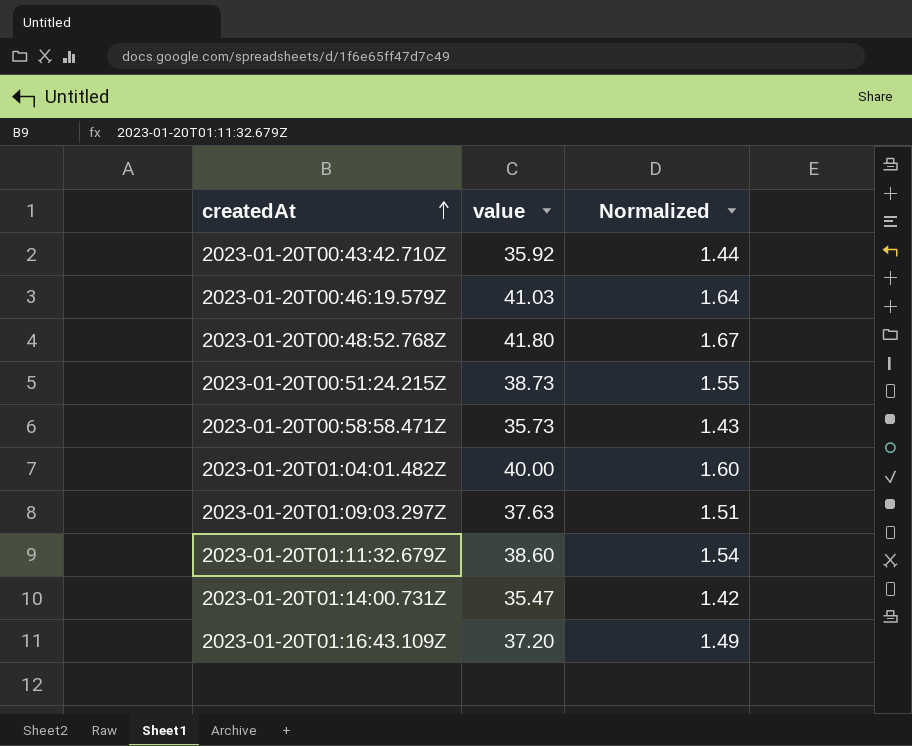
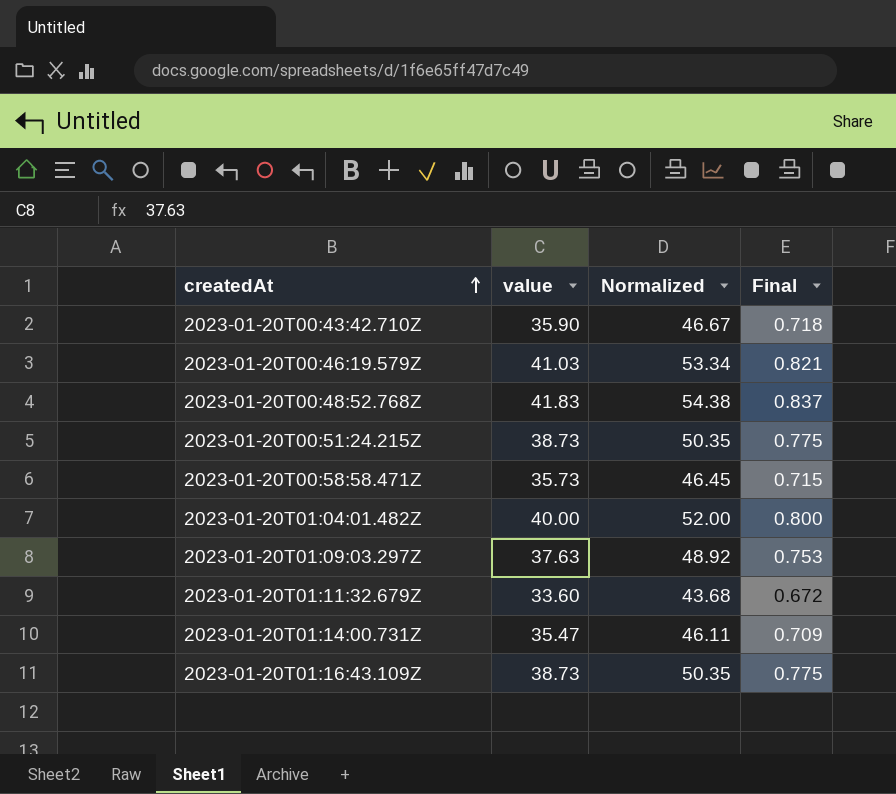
column Normalized | formula: [value] * 0.04 -> [value] * 1.3
column Final | formula: none -> [value] * 0.02
2023-01-20T00:43:42.710Z | value: 35.92 -> 35.90
2023-01-20T00:48:52.768Z | value: 41.80 -> 41.83
2023-01-20T01:11:32.679Z | value: 38.60 -> 33.60
2023-01-20T01:16:43.109Z | value: 37.20 -> 38.73

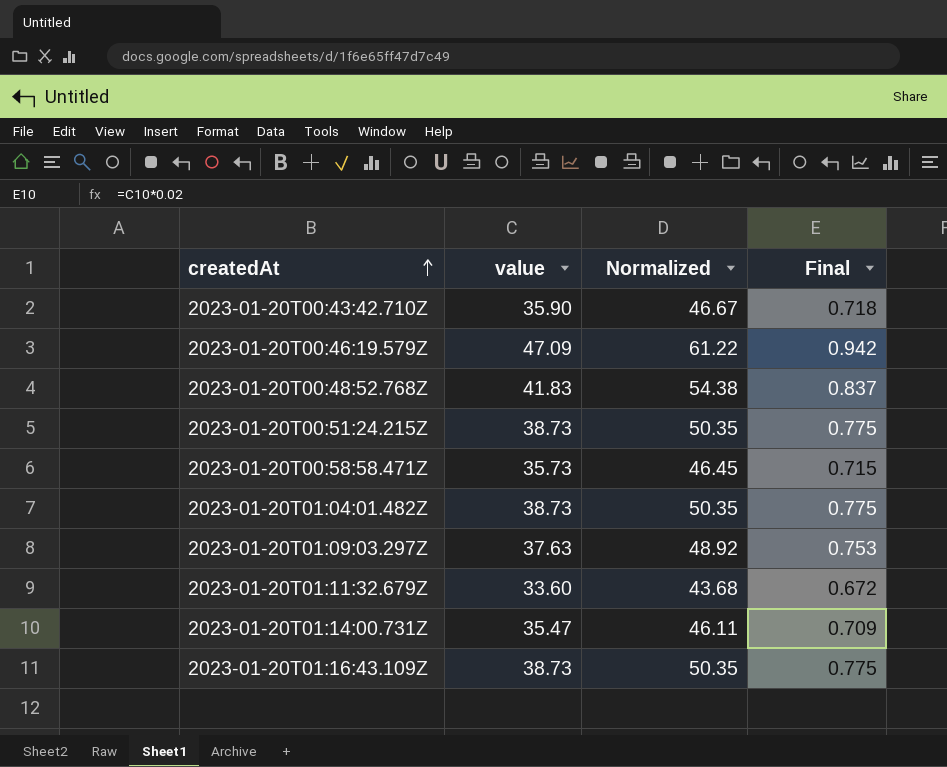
2023-01-20T00:46:19.579Z | value: 41.03 -> 47.09
2023-01-20T00:46:19.579Z | Normalized: 53.34 -> 61.22
2023-01-20T00:46:19.579Z | Final: 0.821 -> 0.942
2023-01-20T01:04:01.482Z | value: 40.00 -> 38.73
2023-01-20T01:04:01.482Z | Normalized: 52.00 -> 50.35
2023-01-20T01:04:01.482Z | Final: 0.800 -> 0.775

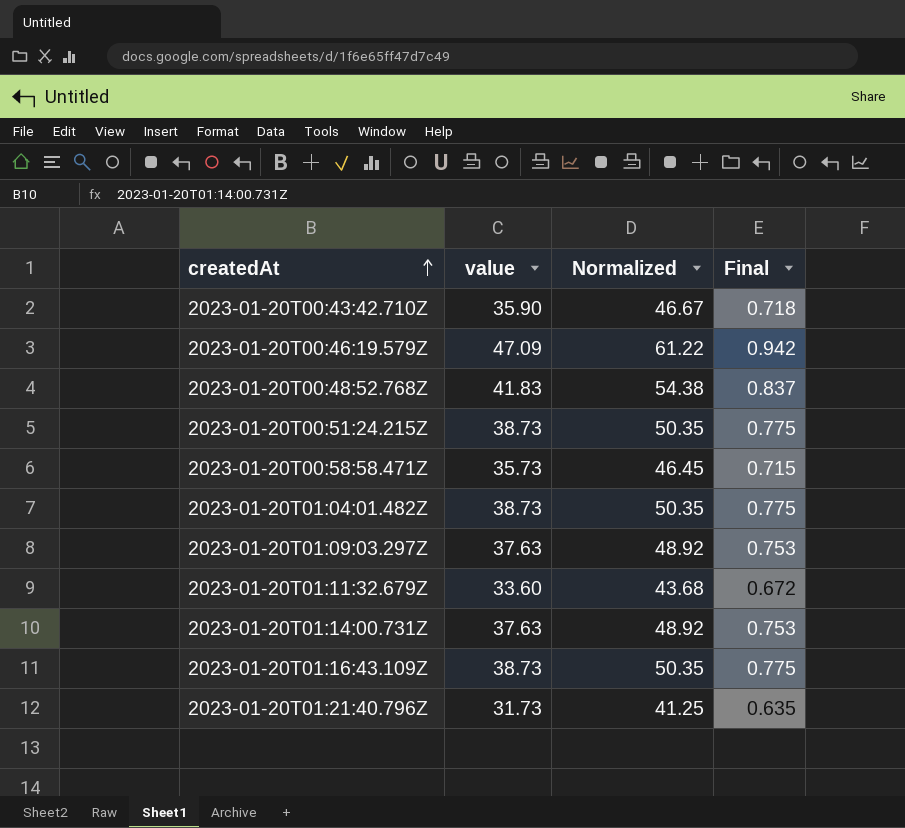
2023-01-20T01:14:00.731Z | value: 35.47 -> 37.63
2023-01-20T01:14:00.731Z | Normalized: 46.11 -> 48.92
2023-01-20T01:14:00.731Z | Final: 0.709 -> 0.753
row 2023-01-20T01:21:40.796Z: none -> 31.73 | 41.25 | 0.635

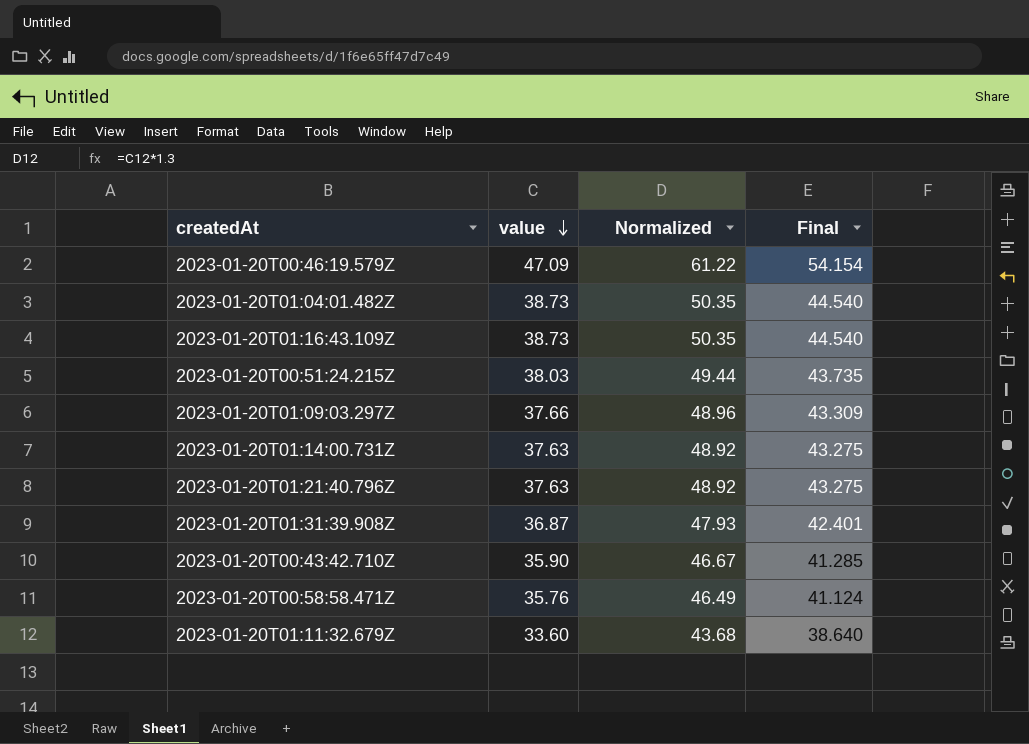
row order: createdAt ascending -> value descending
column Final | formula: [value] * 0.02 -> [value] * 1.15
row 2023-01-20T00:48:52.768Z: 41.83 | 54.38 | 0.837 -> none
2023-01-20T00:51:24.215Z | value: 38.73 -> 38.03
2023-01-20T00:51:24.215Z | Normalized: 50.35 -> 49.44
2023-01-20T01:09:03.297Z | value: 37.63 -> 37.66
2023-01-20T01:09:03.297Z | Normalized: 48.92 -> 48.96
2023-01-20T01:21:40.796Z | value: 31.73 -> 37.63
2023-01-20T01:21:40.796Z | Normalized: 41.25 -> 48.92
row 2023-01-20T01:31:39.908Z: none -> 36.87 | 47.93 | 42.401
2023-01-20T00:58:58.471Z | value: 35.73 -> 35.76
2023-01-20T00:58:58.471Z | Normalized: 46.45 -> 46.49

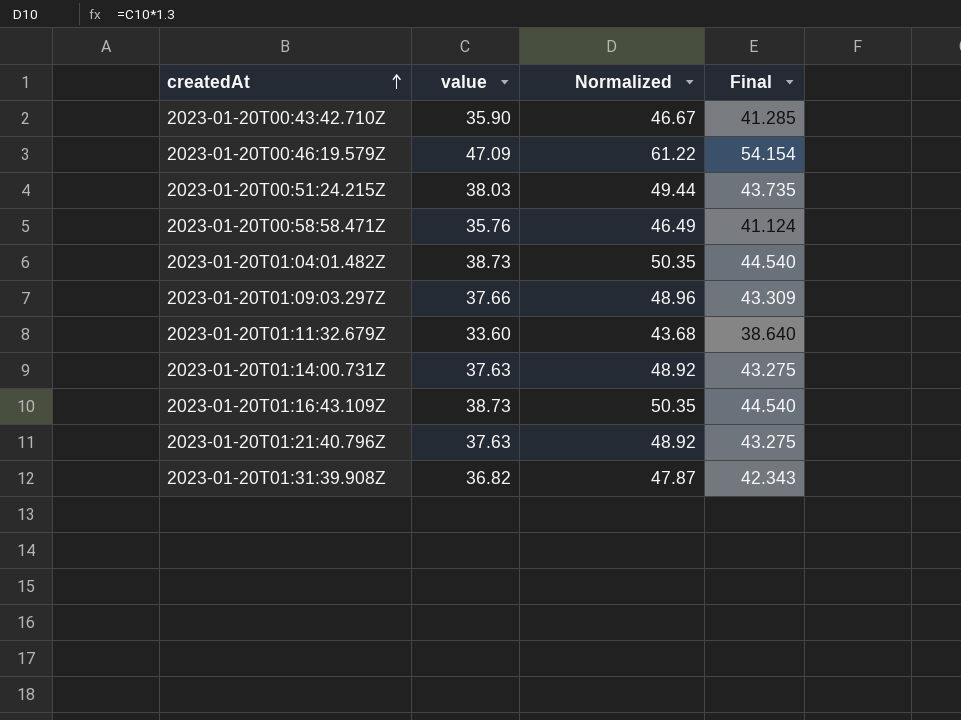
row order: value descending -> createdAt ascending
2023-01-20T01:31:39.908Z | value: 36.87 -> 36.82
2023-01-20T01:31:39.908Z | Normalized: 47.93 -> 47.87
2023-01-20T01:31:39.908Z | Final: 42.401 -> 42.343

